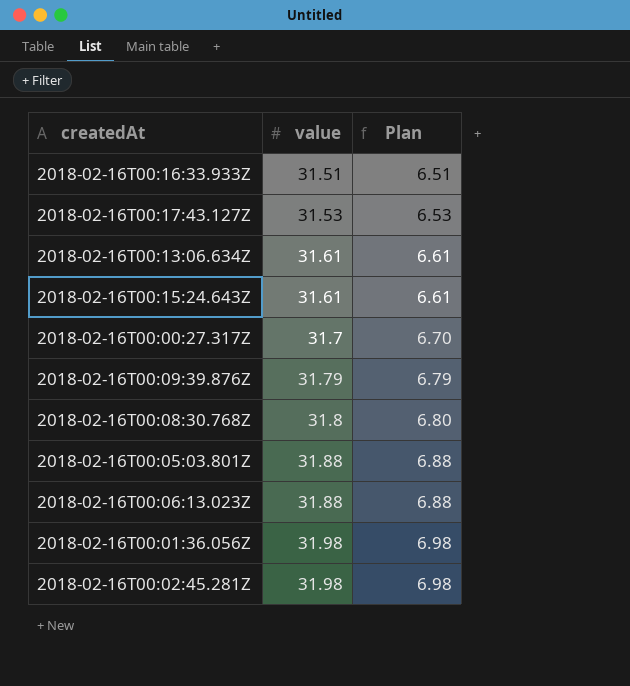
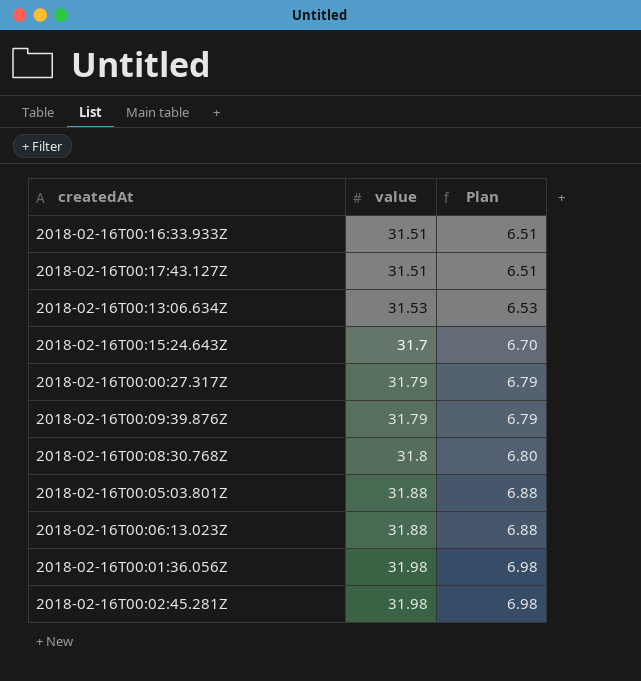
2018-02-16T00:17:43.127Z | value: 31.53 -> 31.51
2018-02-16T00:17:43.127Z | Plan: 6.53 -> 6.51
2018-02-16T00:13:06.634Z | value: 31.61 -> 31.53
2018-02-16T00:13:06.634Z | Plan: 6.61 -> 6.53
2018-02-16T00:15:24.643Z | value: 31.61 -> 31.7
2018-02-16T00:15:24.643Z | Plan: 6.61 -> 6.70
2018-02-16T00:00:27.317Z | value: 31.7 -> 31.79
2018-02-16T00:00:27.317Z | Plan: 6.70 -> 6.79

